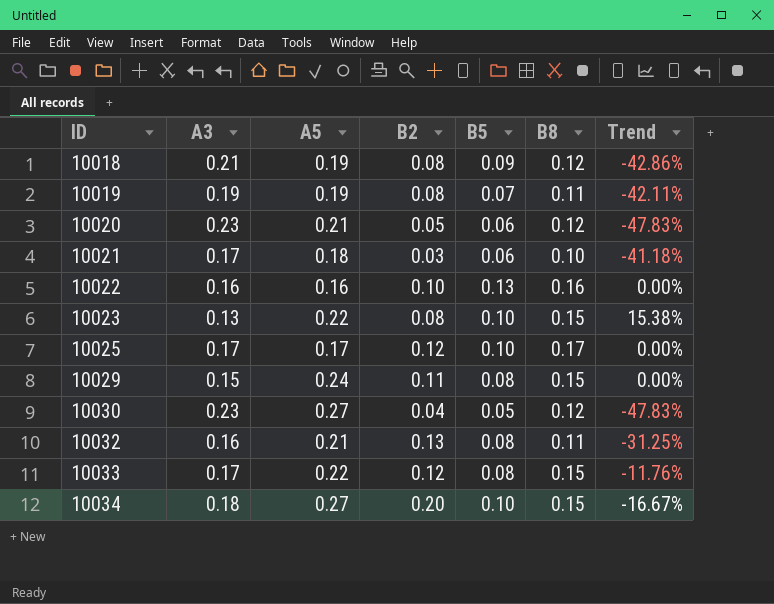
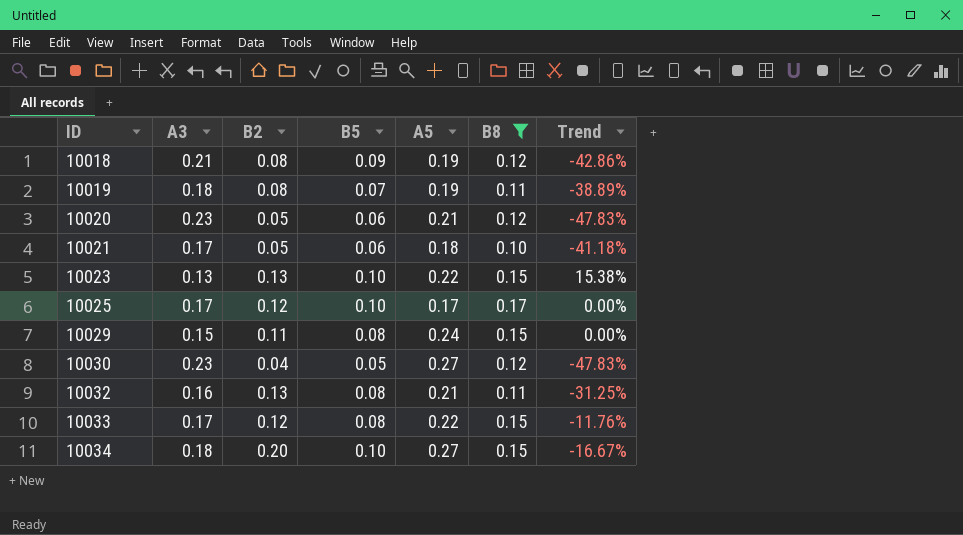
filter: none -> B8 != 0.16
column A5 | position: 3 -> 5
10019 | A3: 0.19 -> 0.18
10019 | Trend: -42.11% -> -38.89%
10021 | B2: 0.03 -> 0.05
10023 | B2: 0.08 -> 0.13

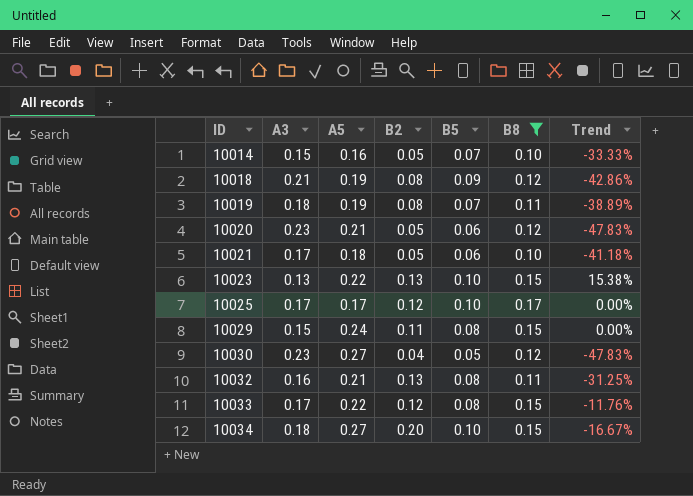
column A5 | position: 5 -> 3
row 10014: none -> 0.15 | 0.16 | 0.05 | 0.07 | 0.10 | -33.33%

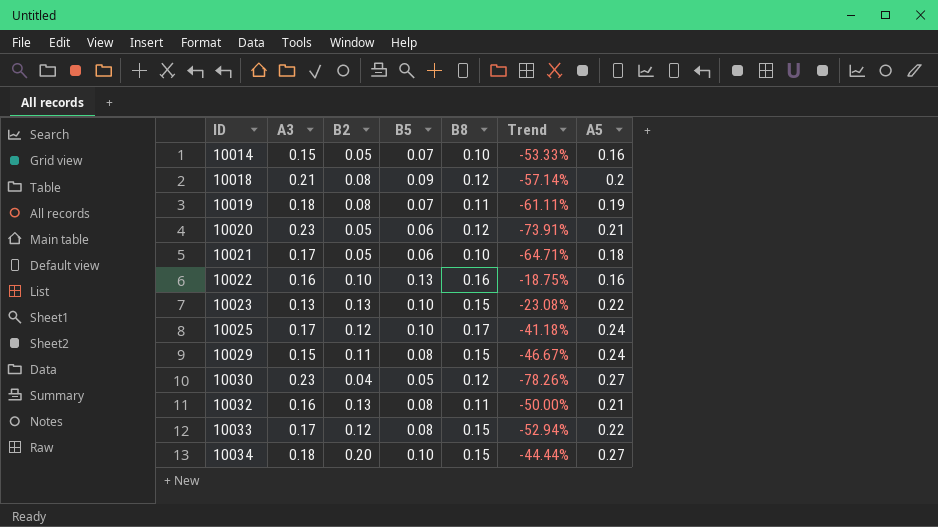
filter: B8 != 0.16 -> none
column Trend | formula: ([B8] - [A3]) / [A3] -> ([B5] - [A3]) / [A3]
column A5 | position: 3 -> 7
10018 | A5: 0.19 -> 0.2
10025 | A5: 0.17 -> 0.24

